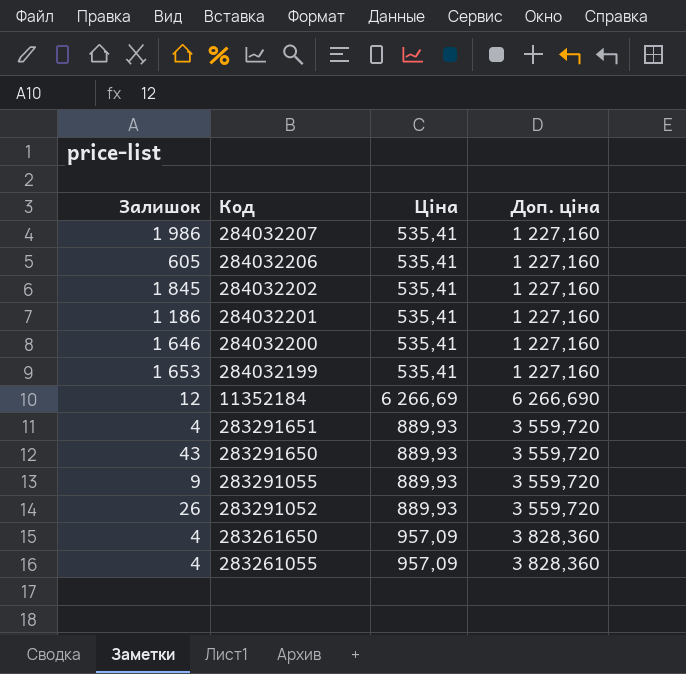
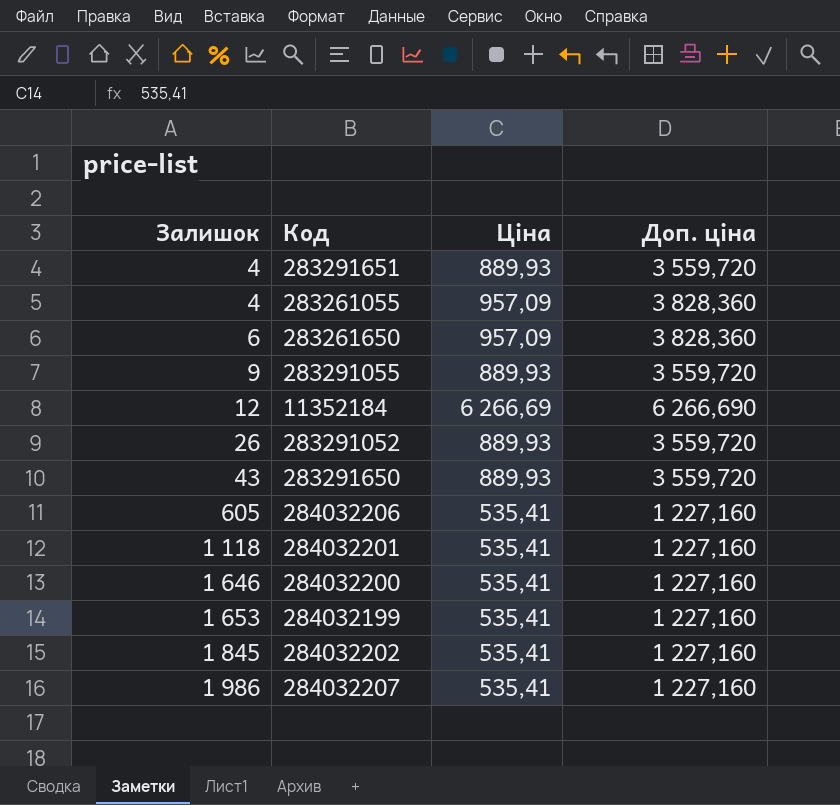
row order: none -> Залишок ascending
283261650 | Залишок: 4 -> 6
284032201 | Залишок: 1 186 -> 1 118

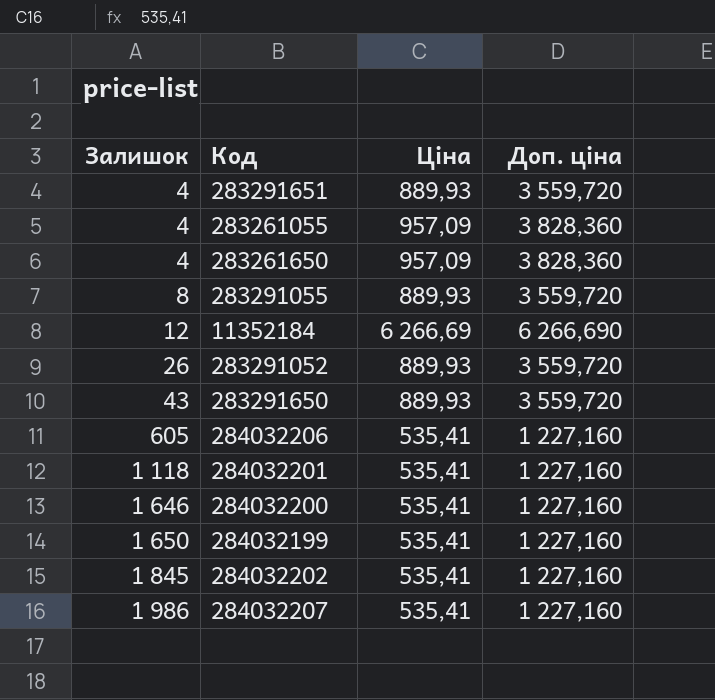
283261650 | Залишок: 6 -> 4
283291055 | Залишок: 9 -> 8
284032199 | Залишок: 1 653 -> 1 650

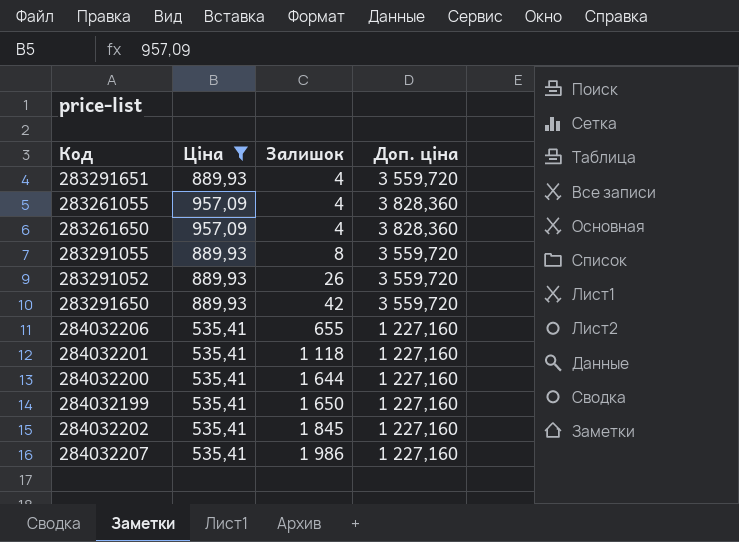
filter: none -> Ціна != 6 266,69
column Залишок | position: 1 -> 3
283291650 | Залишок: 43 -> 42
284032206 | Залишок: 605 -> 655
284032200 | Залишок: 1 646 -> 1 644

